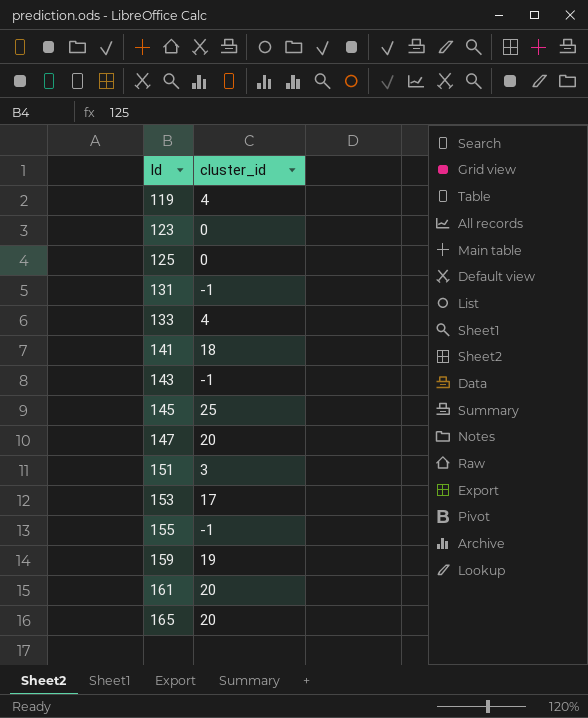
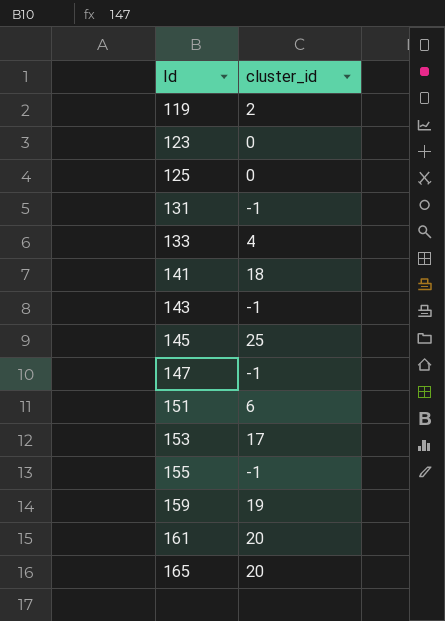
119 | cluster_id: 4 -> 2
147 | cluster_id: 20 -> -1
151 | cluster_id: 3 -> 6

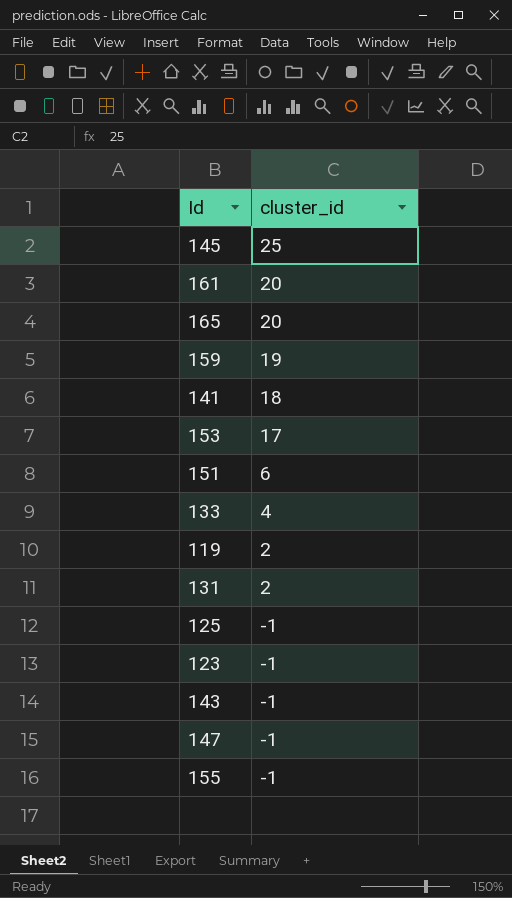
row order: Id ascending -> cluster_id descending
131 | cluster_id: -1 -> 2
125 | cluster_id: 0 -> -1
123 | cluster_id: 0 -> -1

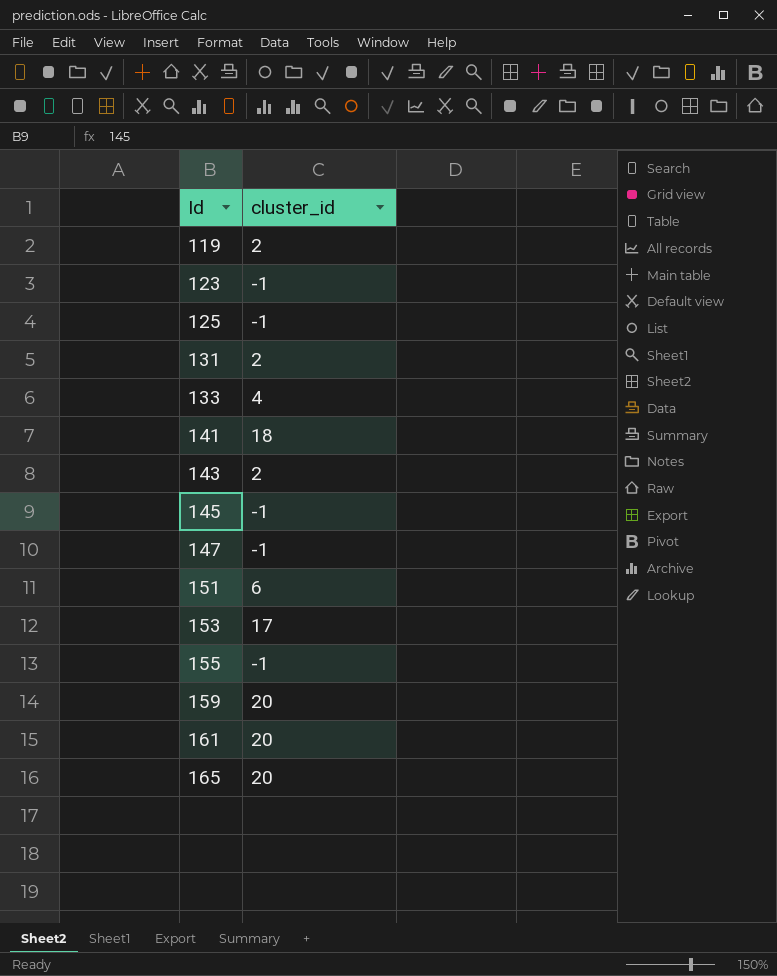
row order: cluster_id descending -> Id ascending
143 | cluster_id: -1 -> 2
145 | cluster_id: 25 -> -1
159 | cluster_id: 19 -> 20

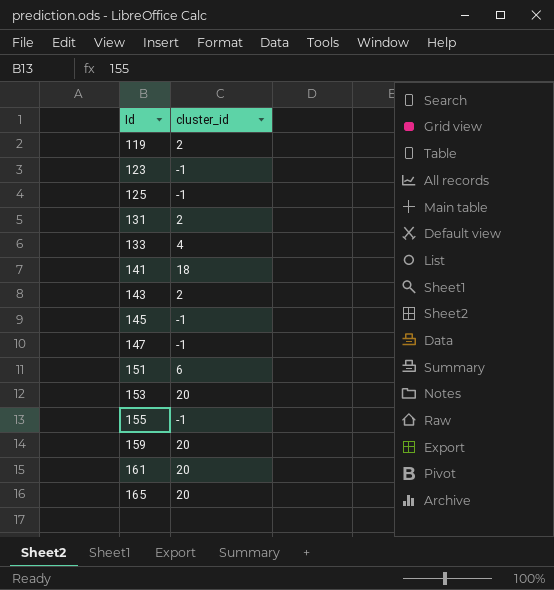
153 | cluster_id: 17 -> 20

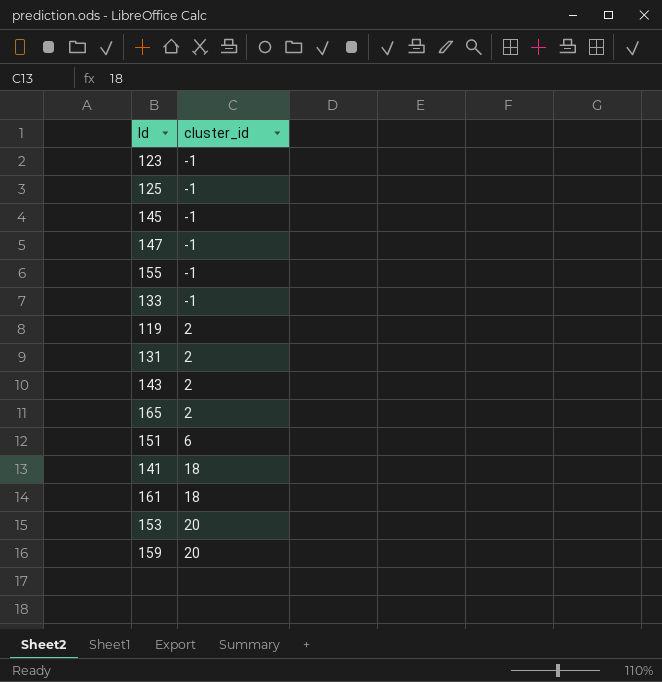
row order: Id ascending -> cluster_id ascending
133 | cluster_id: 4 -> -1
165 | cluster_id: 20 -> 2
161 | cluster_id: 20 -> 18

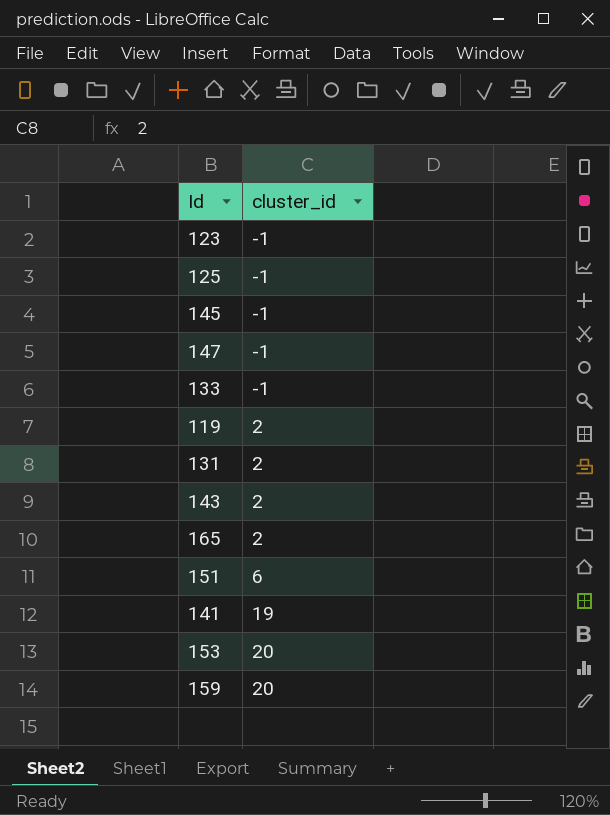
row 155: -1 -> none
row 161: 18 -> none
141 | cluster_id: 18 -> 19

